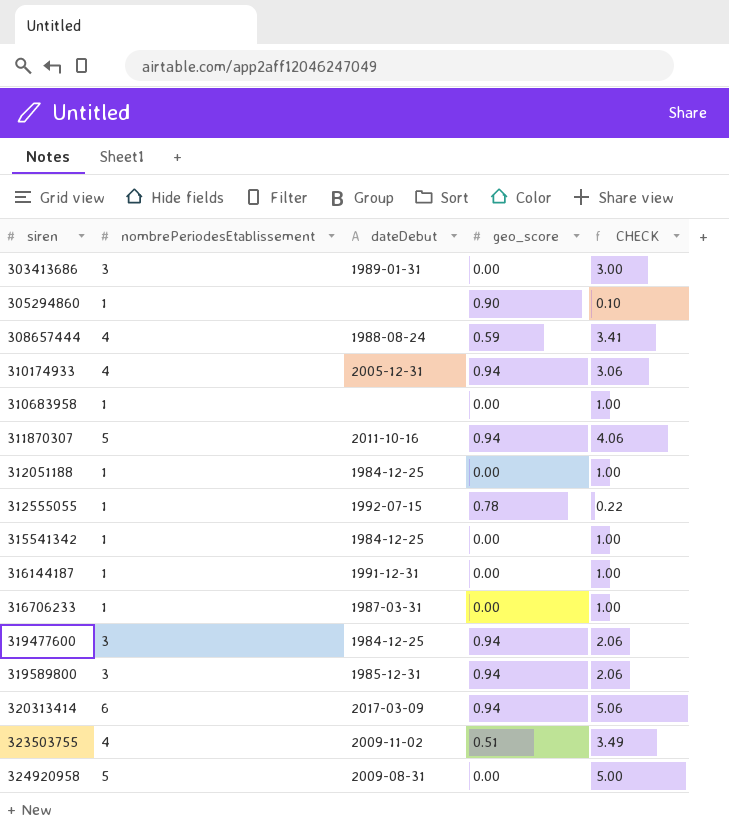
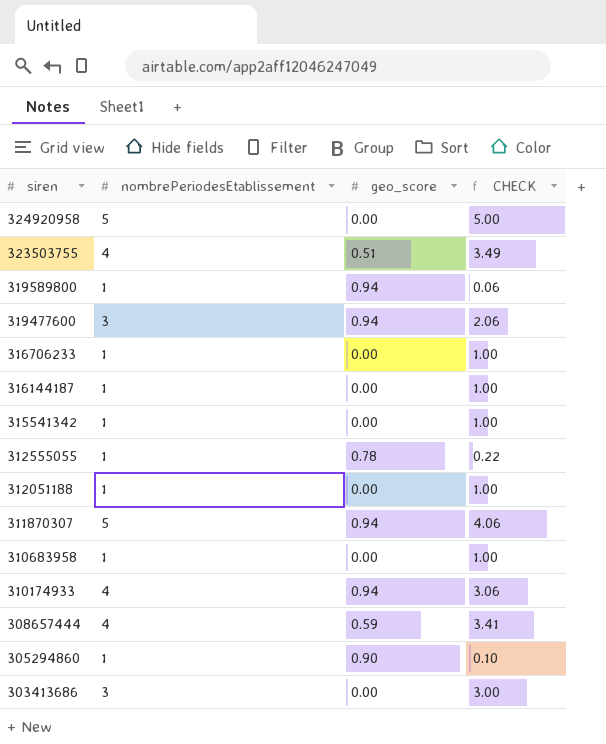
row order: siren ascending -> siren descending
column dateDebut | position: 3 -> none
row 320313414: 6 | 2017-03-09 | 0.94 | 5.06 -> none
319589800 | nombrePeriodesEtablissement: 3 -> 1
319589800 | CHECK: 2.06 -> 0.06

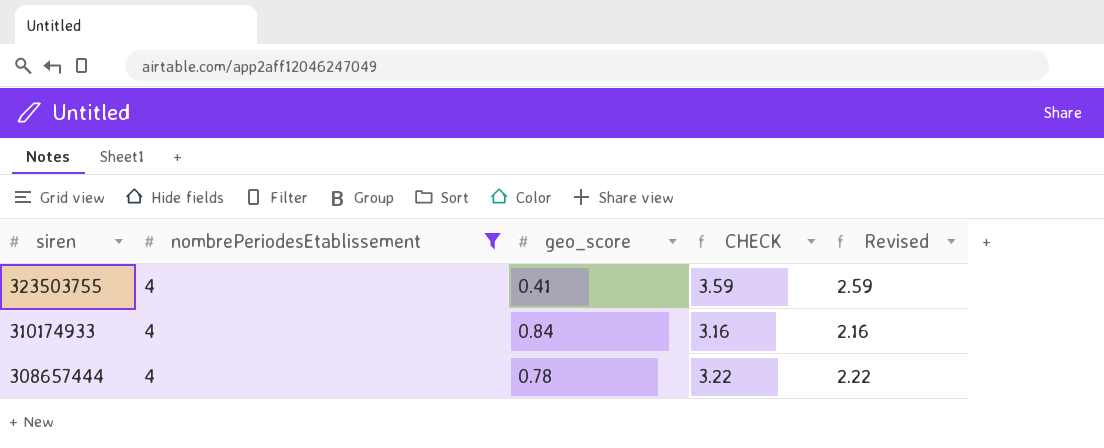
filter: none -> nombrePeriodesEtablissement = 4
column Revised | formula: none -> [CHECK] - 1
323503755 | geo_score: 0.51 -> 0.41
323503755 | CHECK: 3.49 -> 3.59
310174933 | geo_score: 0.94 -> 0.84
310174933 | CHECK: 3.06 -> 3.16
308657444 | geo_score: 0.59 -> 0.78
308657444 | CHECK: 3.41 -> 3.22

